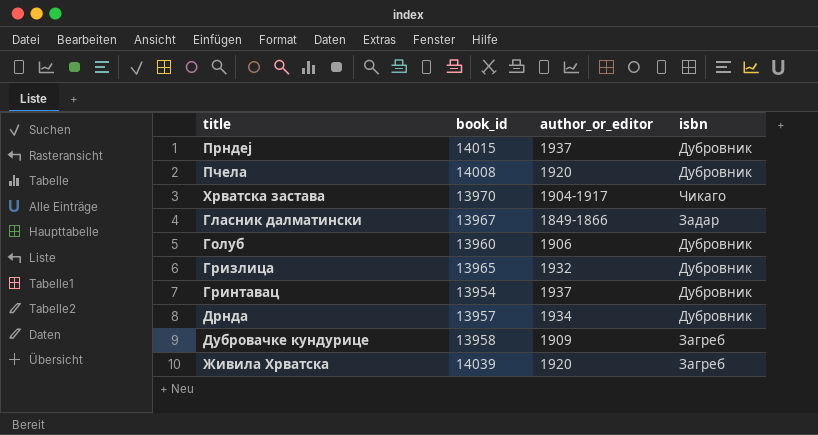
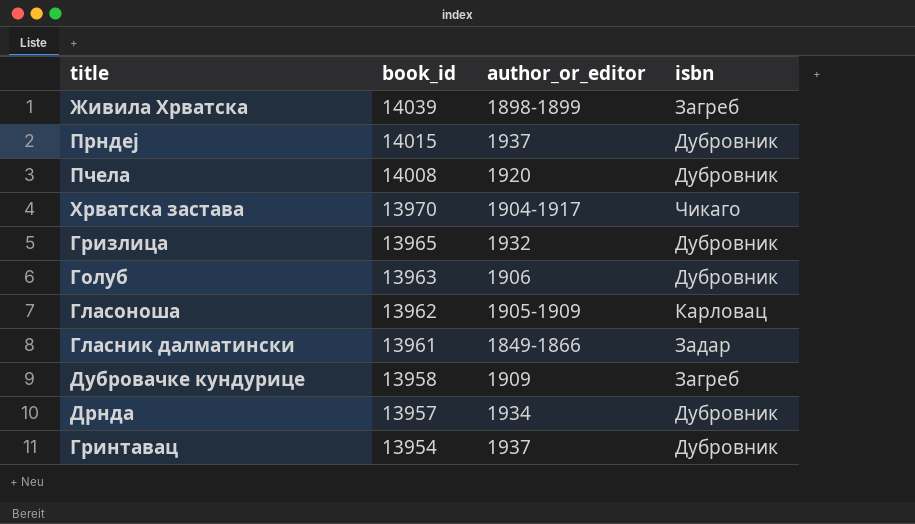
row order: none -> book_id descending
Живила Хрватска | author_or_editor: 1920 -> 1898-1899
Голуб | book_id: 13960 -> 13963
row Гласоноша: none -> 13962 | 1905-1909 | Карловац
Гласник далматински | book_id: 13967 -> 13961

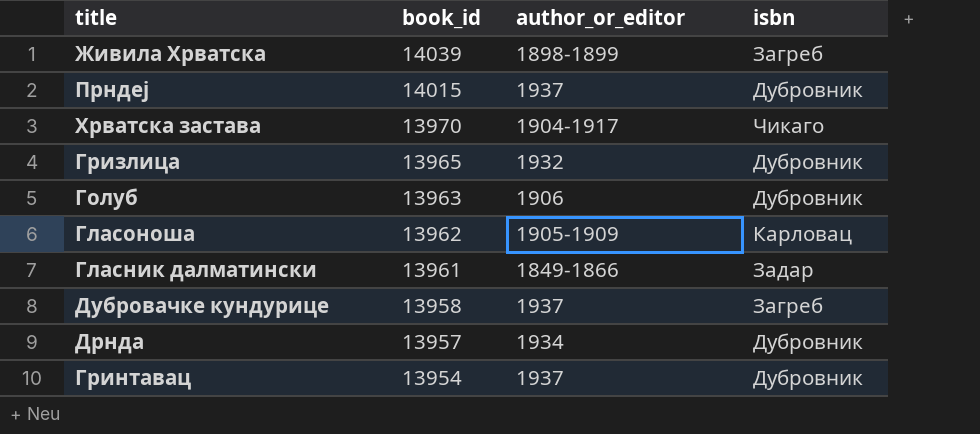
row Пчела: 14008 | 1920 | Дубровник -> none
Дубровачке кундурице | author_or_editor: 1909 -> 1937

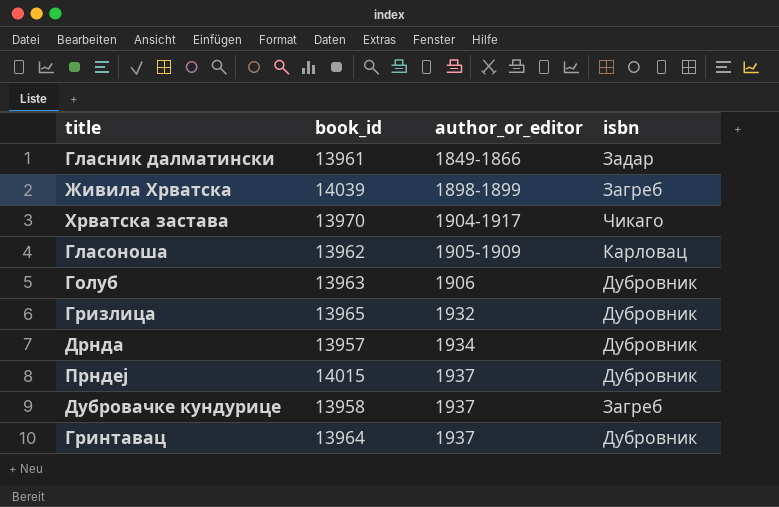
row order: book_id descending -> author_or_editor ascending
Гринтавац | book_id: 13954 -> 13964

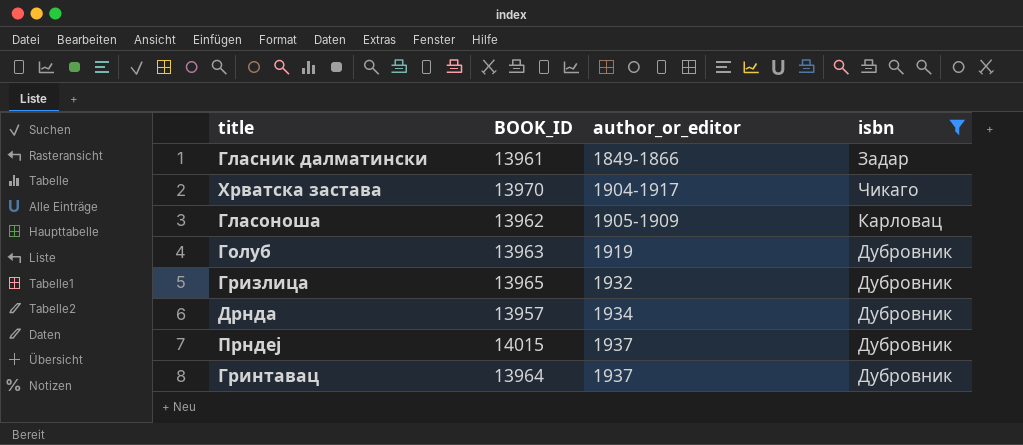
filter: none -> isbn != Загреб
column name: book_id -> BOOK_ID
Голуб | author_or_editor: 1906 -> 1919

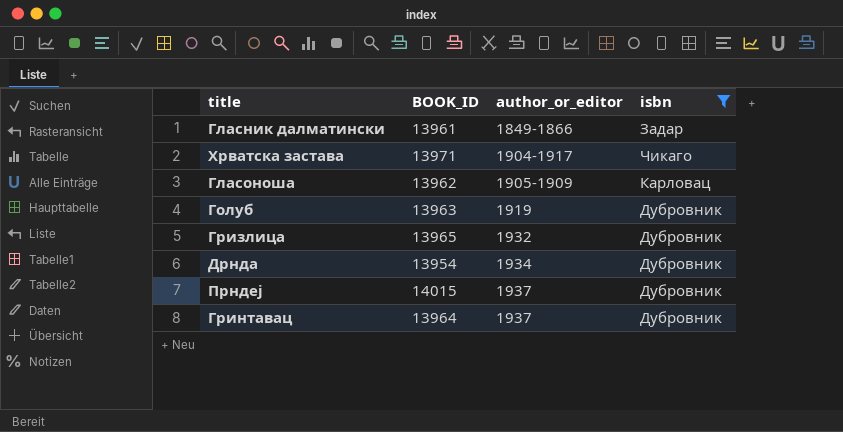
Хрватска застава | BOOK_ID: 13970 -> 13971
Дрнда | BOOK_ID: 13957 -> 13954

